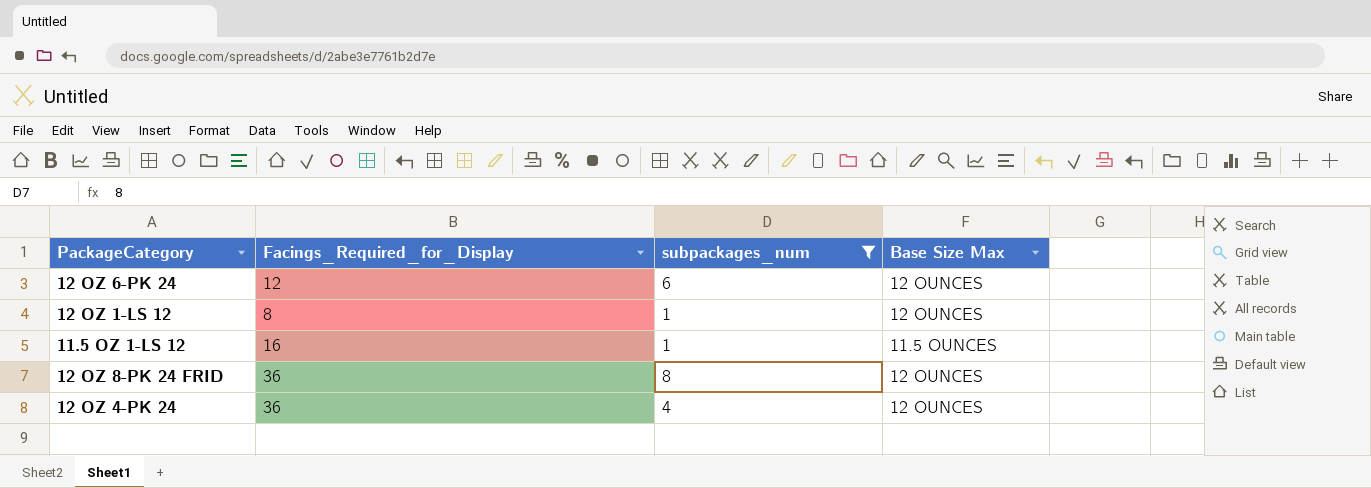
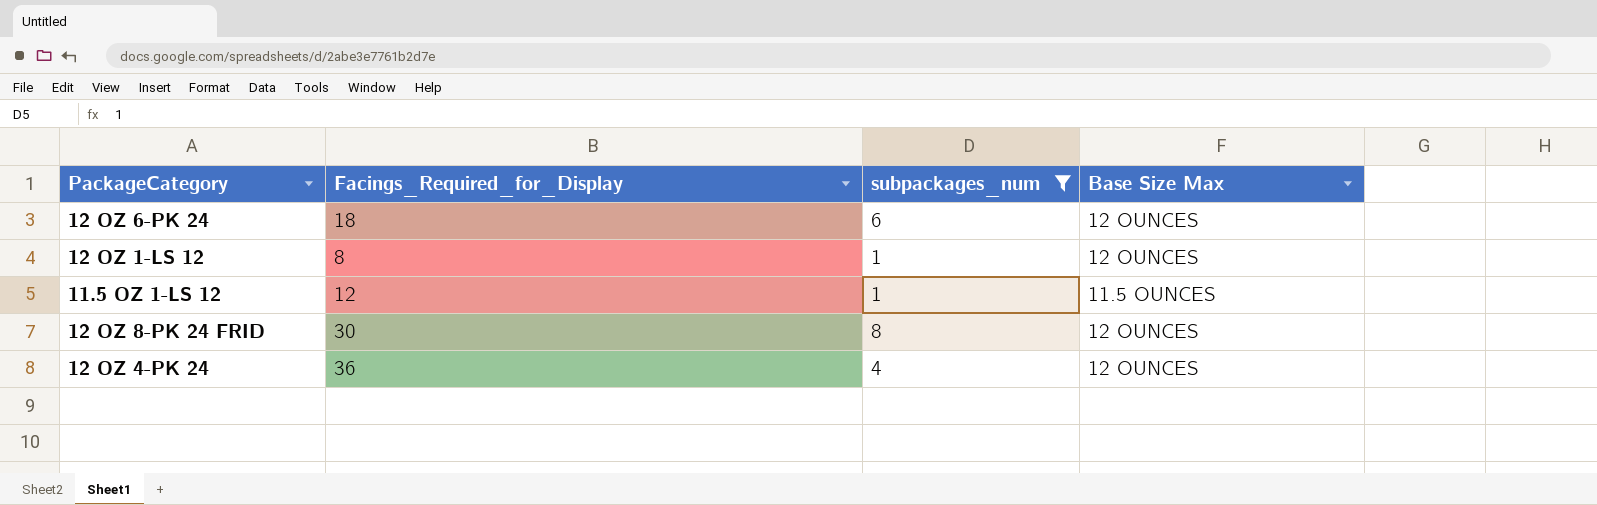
12 OZ 6-PK 24 | Facings_Required_for_Display: 12 -> 18
11.5 OZ 1-LS 12 | Facings_Required_for_Display: 16 -> 12
12 OZ 8-PK 24 FRID | Facings_Required_for_Display: 36 -> 30

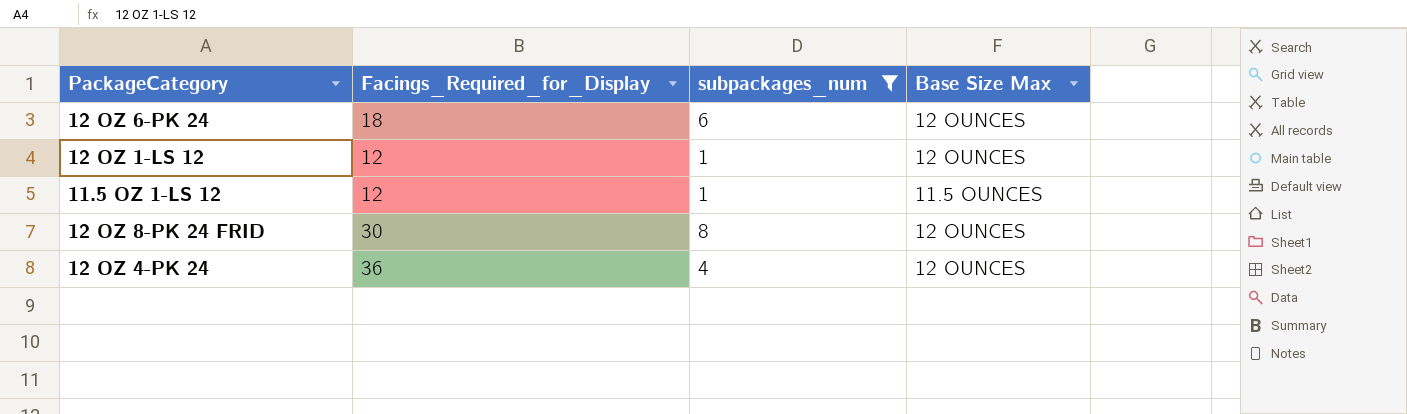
12 OZ 1-LS 12 | Facings_Required_for_Display: 8 -> 12

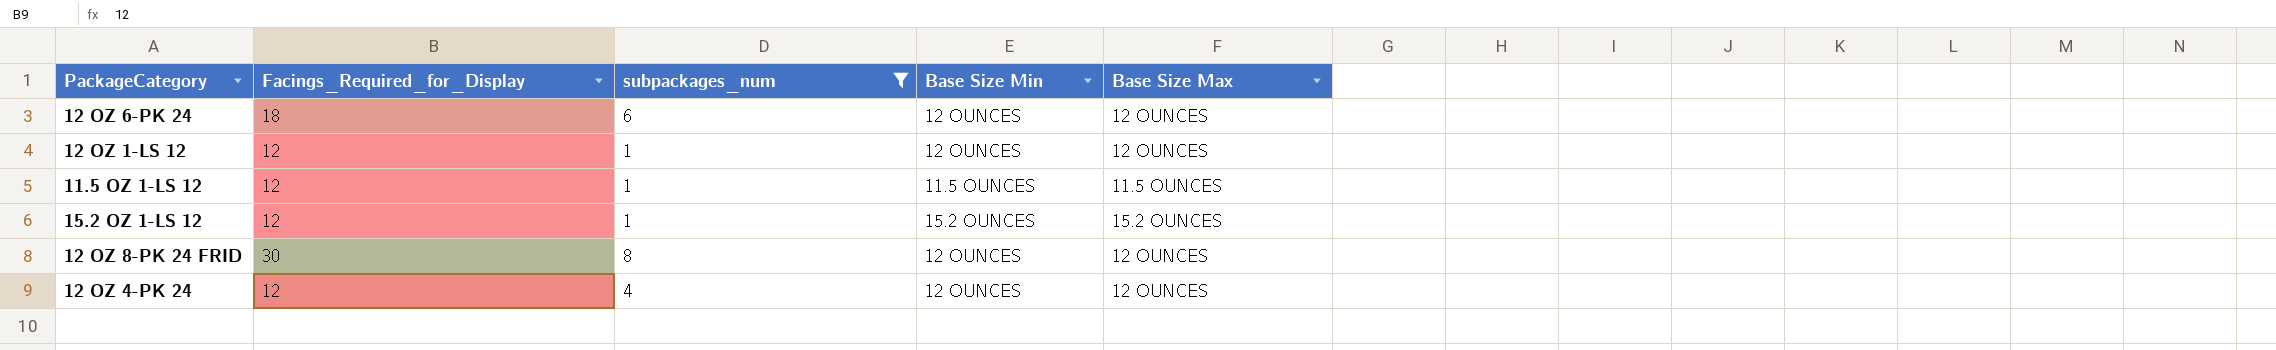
column Base Size Min | position: none -> 4
row 15.2 OZ 1-LS 12: none -> 12 | 1 | 15.2 OUNCES | 15.2 OUNCES
12 OZ 4-PK 24 | Facings_Required_for_Display: 36 -> 12

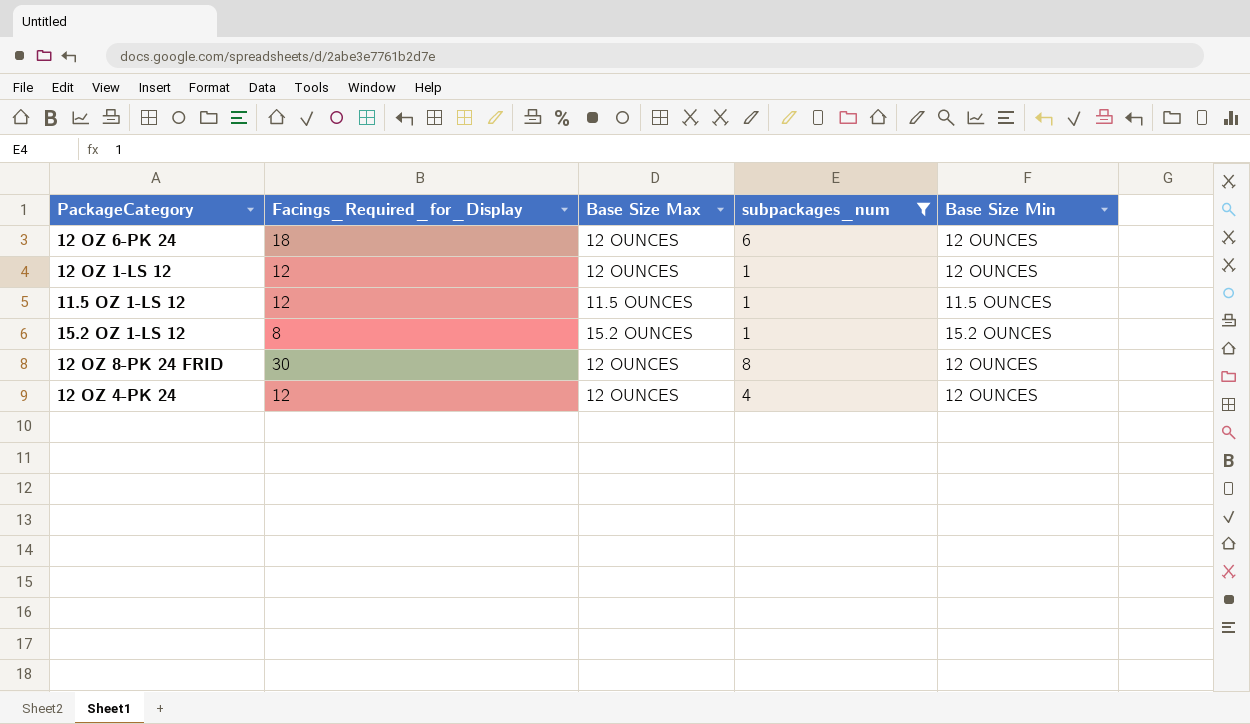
column Base Size Max | position: 5 -> 3
15.2 OZ 1-LS 12 | Facings_Required_for_Display: 12 -> 8

